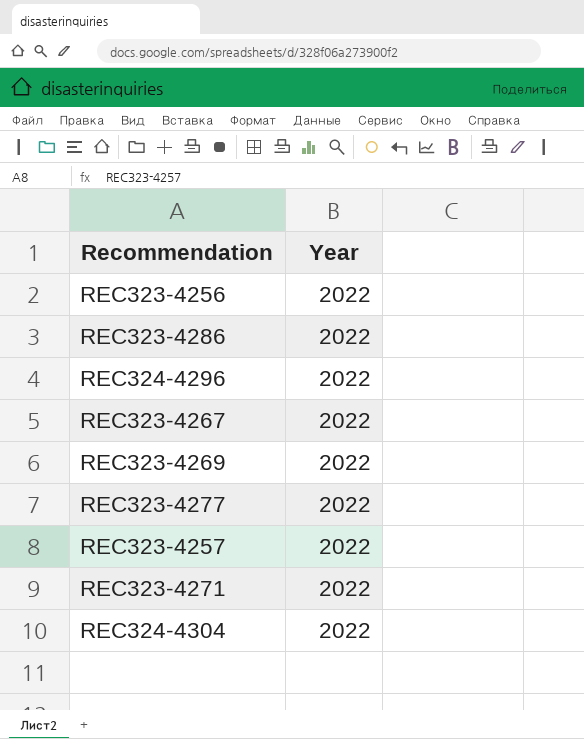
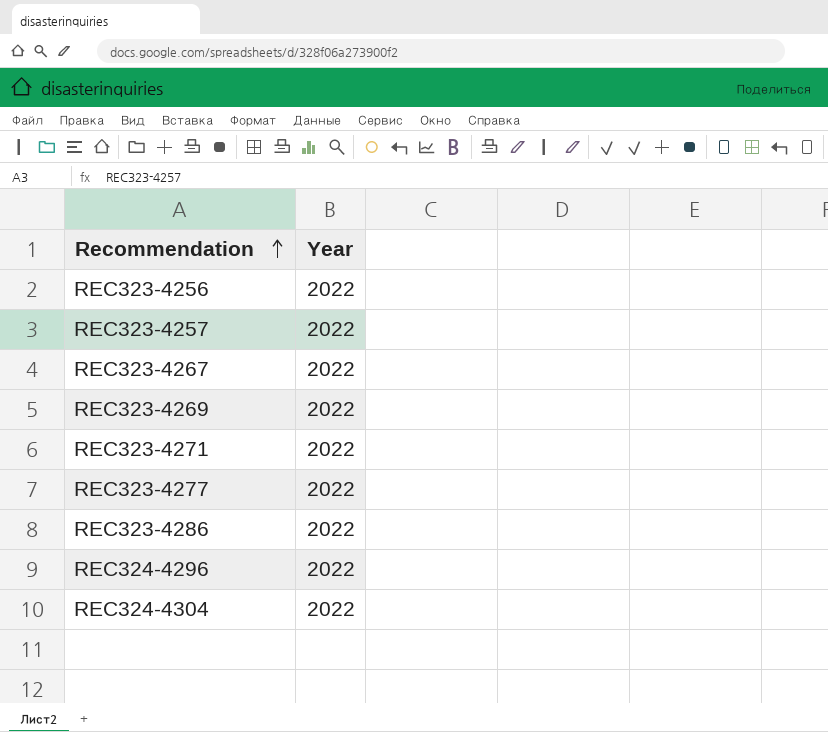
row order: none -> Recommendation ascending

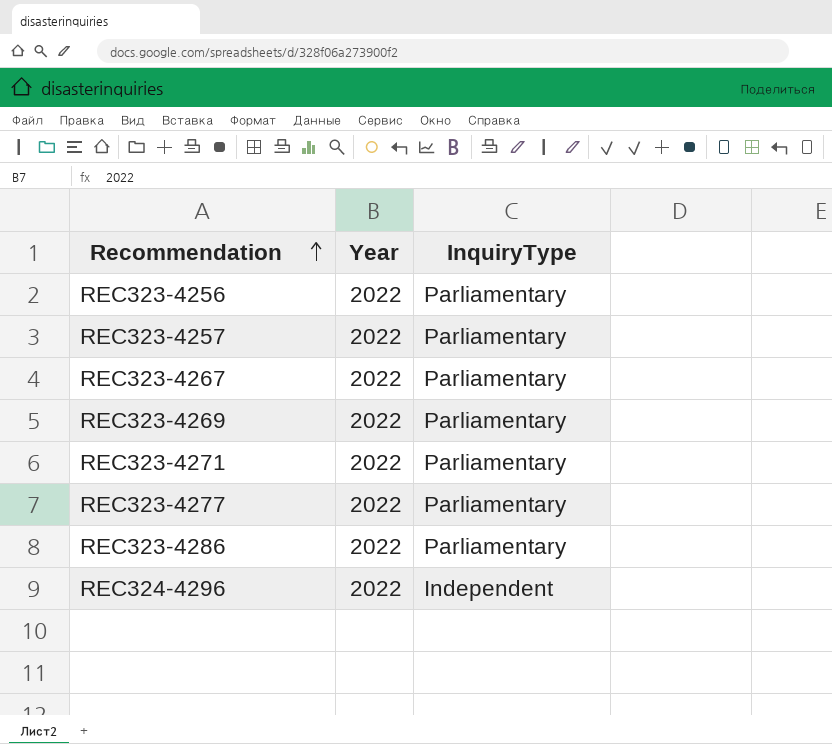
column InquiryType | position: none -> 3
row REC324-4304: 2022 -> none

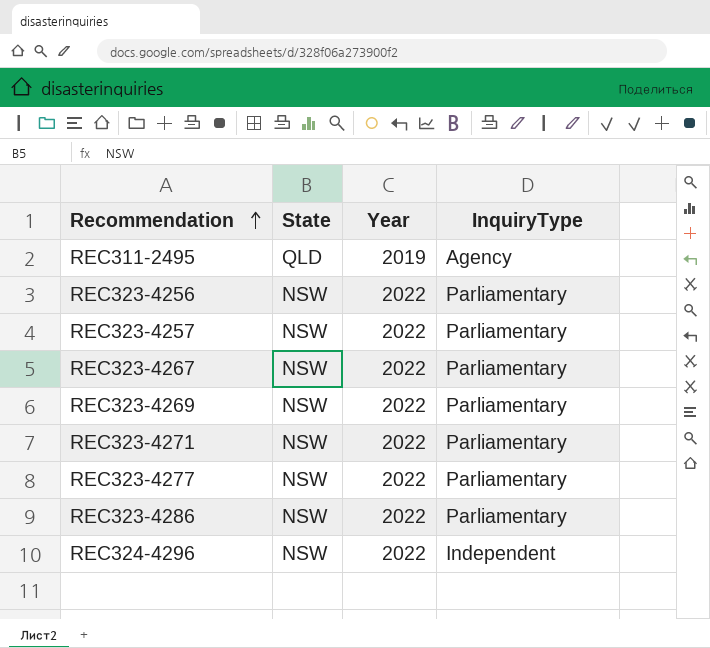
column State | position: none -> 2
row REC311-2495: none -> QLD | 2019 | Agency

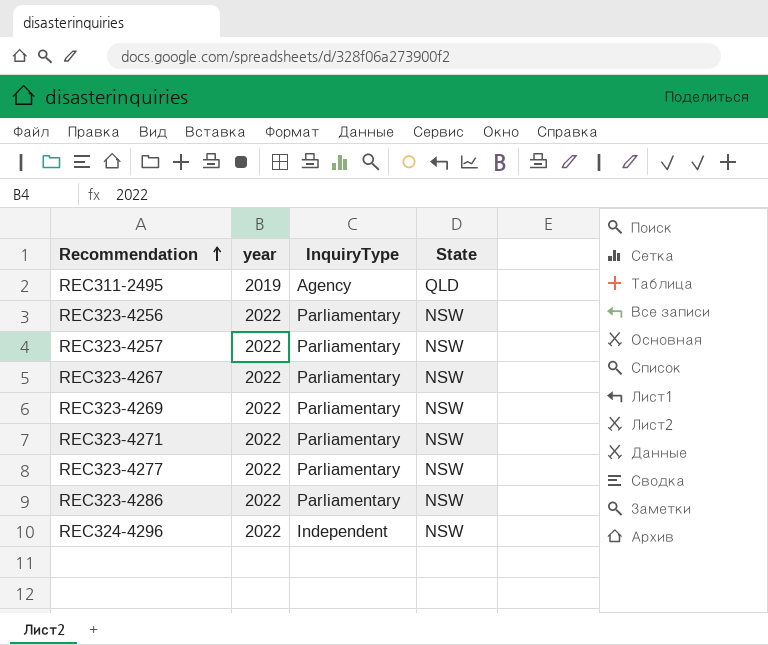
column name: Year -> year
column State | position: 2 -> 4

